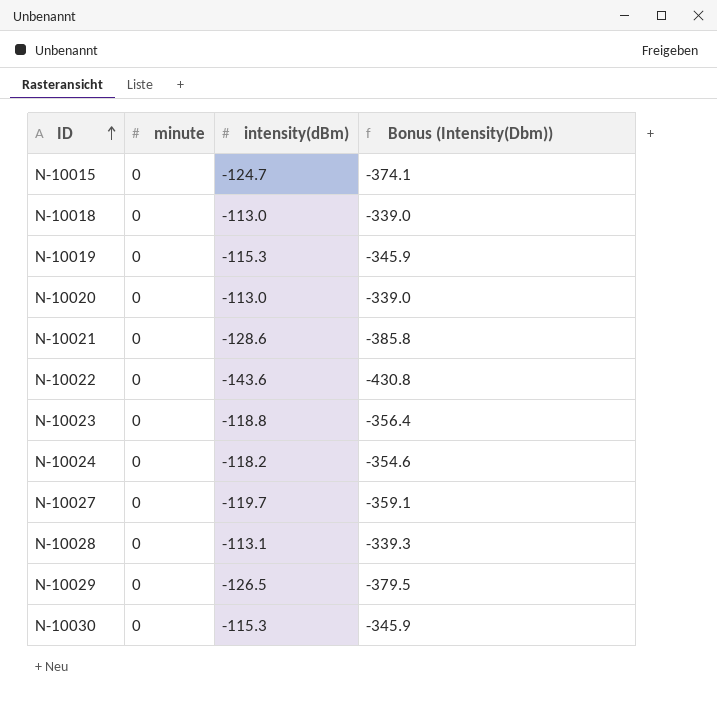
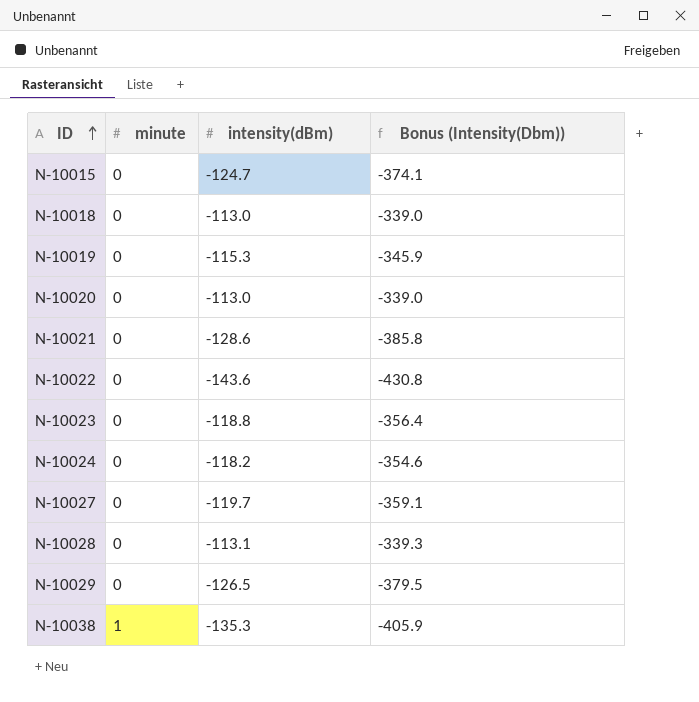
row N-10030: 0 | -115.3 | -345.9 -> none
row N-10038: none -> 1 | -135.3 | -405.9

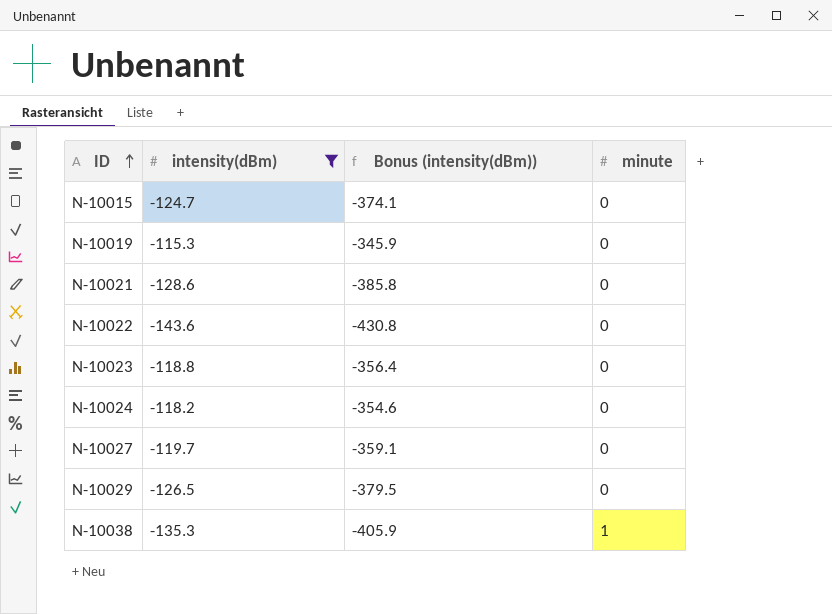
filter: none -> intensity(dBm) <= -115.3
column name: Bonus (Intensity(Dbm)) -> Bonus (intensity(dBm))
column minute | position: 2 -> 4

